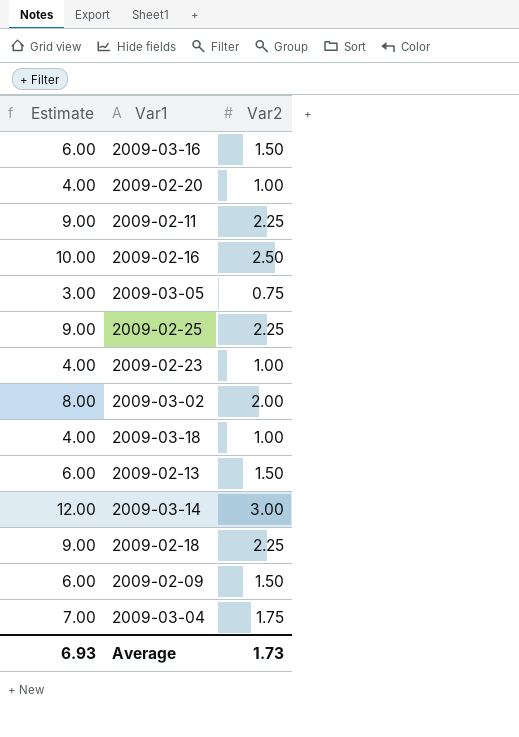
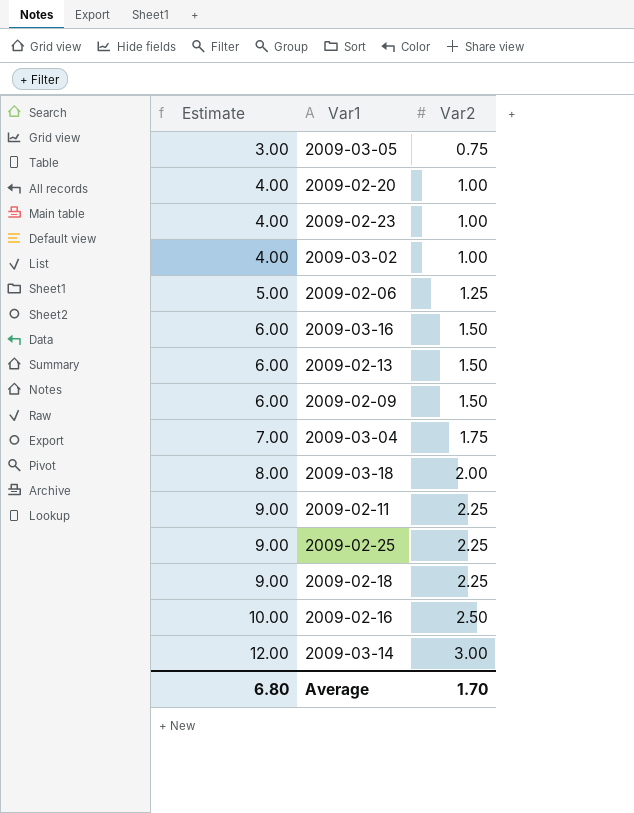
row order: none -> Estimate ascending
2009-03-02 | Estimate: 8.00 -> 4.00
2009-03-02 | Var2: 2.00 -> 1.00
row 2009-02-06: none -> 5.00 | 1.25
2009-03-18 | Estimate: 4.00 -> 8.00
2009-03-18 | Var2: 1.00 -> 2.00
Average | Estimate: 6.93 -> 6.80
Average | Var2: 1.73 -> 1.70

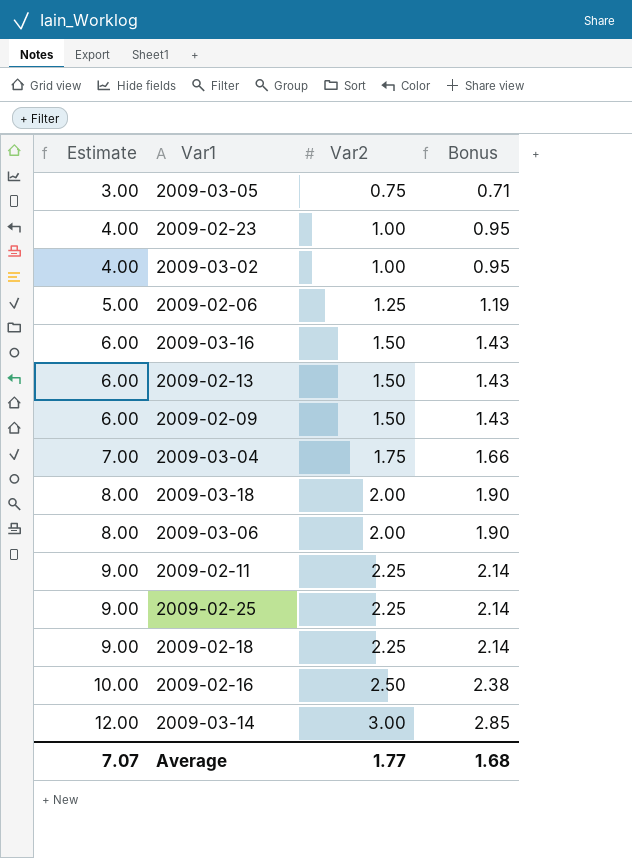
column Bonus | formula: none -> [Var2] * 0.95
row 2009-02-20: 4.00 | 1.00 -> none
row 2009-03-06: none -> 8.00 | 2.00 | 1.90
Average | Estimate: 6.80 -> 7.07
Average | Var2: 1.70 -> 1.77

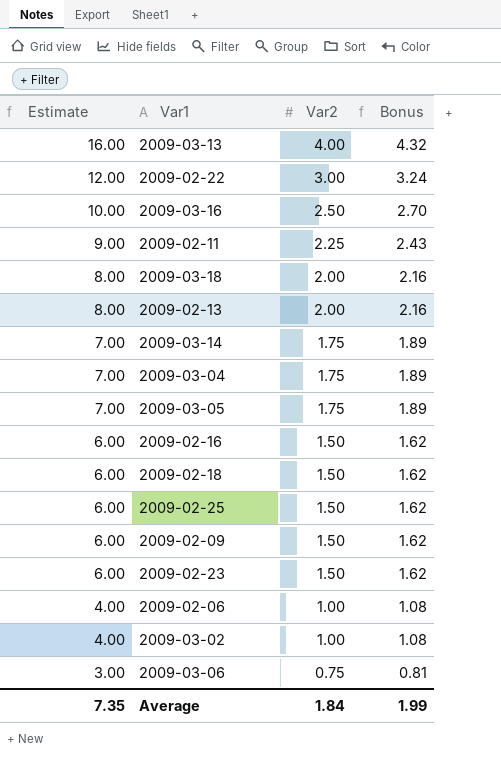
row order: Estimate ascending -> Estimate descending
column Bonus | formula: [Var2] * 0.95 -> [Var2] * 1.08
row 2009-03-13: none -> 16.00 | 4.00 | 4.32
row 2009-02-22: none -> 12.00 | 3.00 | 3.24
2009-03-16 | Estimate: 6.00 -> 10.00
2009-03-16 | Var2: 1.50 -> 2.50
2009-02-13 | Estimate: 6.00 -> 8.00
2009-02-13 | Var2: 1.50 -> 2.00
2009-03-14 | Estimate: 12.00 -> 7.00
2009-03-14 | Var2: 3.00 -> 1.75
2009-03-05 | Estimate: 3.00 -> 7.00
2009-03-05 | Var2: 0.75 -> 1.75
2009-02-16 | Estimate: 10.00 -> 6.00
2009-02-16 | Var2: 2.50 -> 1.50
2009-02-18 | Estimate: 9.00 -> 6.00
2009-02-18 | Var2: 2.25 -> 1.50
2009-02-25 | Estimate: 9.00 -> 6.00
2009-02-25 | Var2: 2.25 -> 1.50
2009-02-23 | Estimate: 4.00 -> 6.00
2009-02-23 | Var2: 1.00 -> 1.50
2009-02-06 | Estimate: 5.00 -> 4.00
2009-02-06 | Var2: 1.25 -> 1.00
2009-03-06 | Estimate: 8.00 -> 3.00
2009-03-06 | Var2: 2.00 -> 0.75
Average | Estimate: 7.07 -> 7.35
Average | Var2: 1.77 -> 1.84
Average | Bonus: 1.68 -> 1.99

